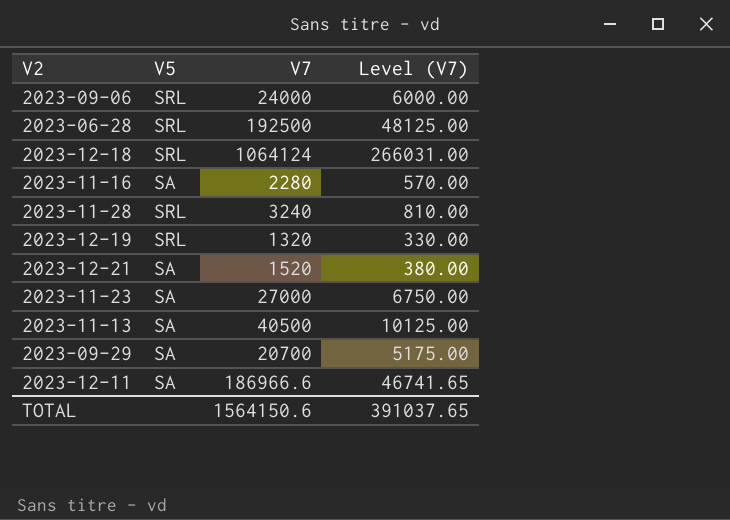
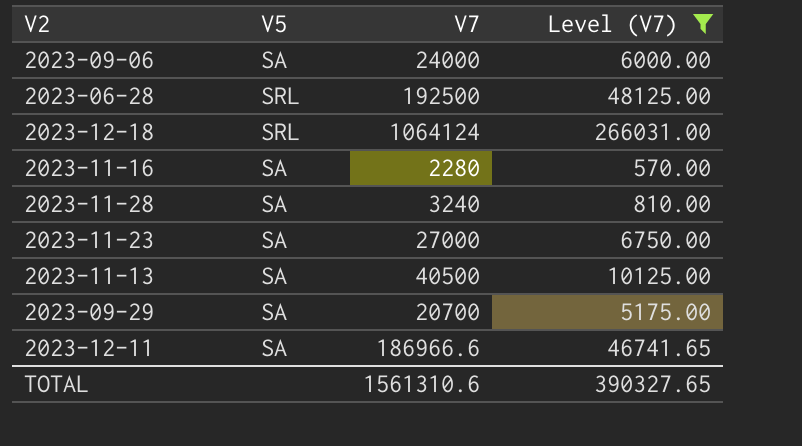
filter: none -> Level (V7) >= 570.00
2023-09-06 | V5: SRL -> SA
2023-11-28 | V5: SRL -> SA
TOTAL | V7: 1564150.6 -> 1561310.6
TOTAL | Level (V7): 391037.65 -> 390327.65

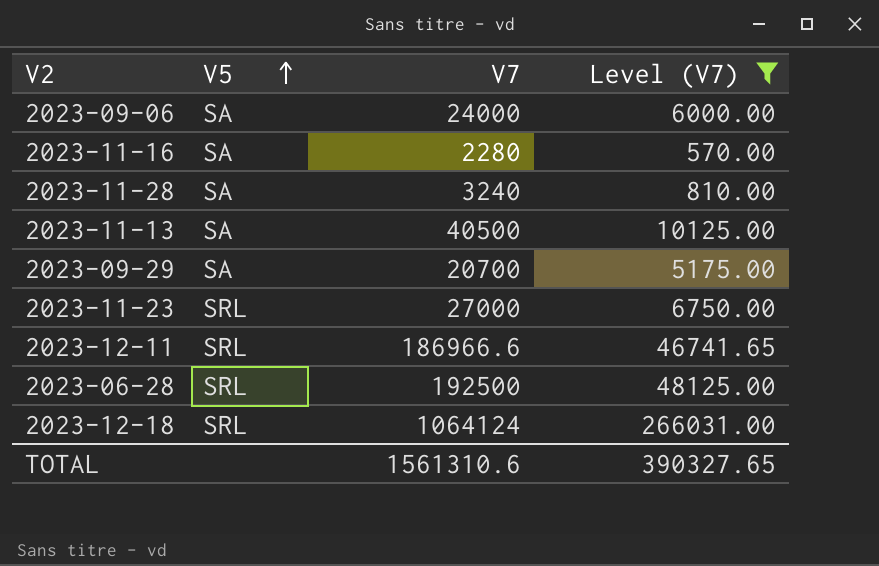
row order: none -> V5 ascending
2023-11-23 | V5: SA -> SRL
2023-12-11 | V5: SA -> SRL

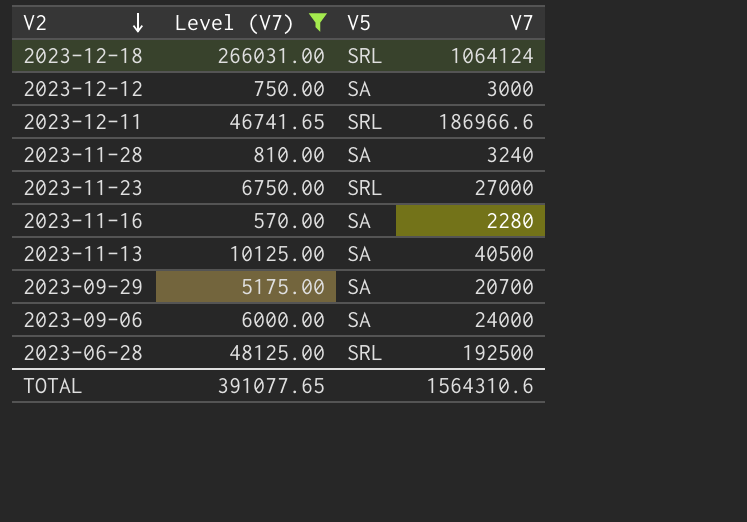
row order: V5 ascending -> V2 descending
column Level (V7) | position: 4 -> 2
row 2023-12-12: none -> 750.00 | SA | 3000
TOTAL | Level (V7): 390327.65 -> 391077.65
TOTAL | V7: 1561310.6 -> 1564310.6

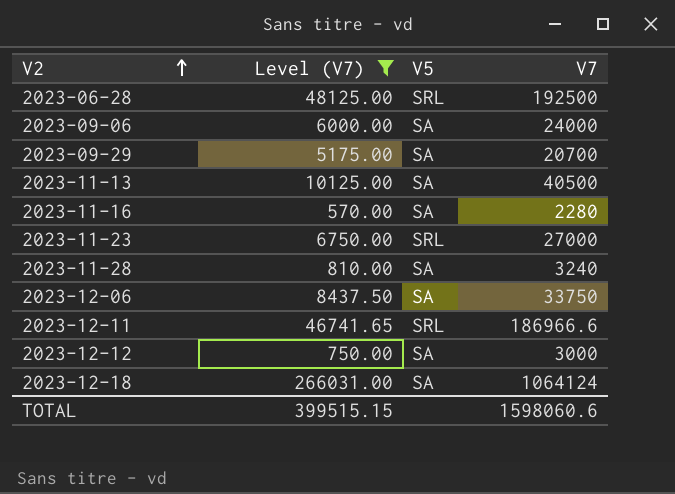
row order: V2 descending -> V2 ascending
row 2023-12-06: none -> 8437.50 | SA | 33750
2023-12-18 | V5: SRL -> SA
TOTAL | Level (V7): 391077.65 -> 399515.15
TOTAL | V7: 1564310.6 -> 1598060.6

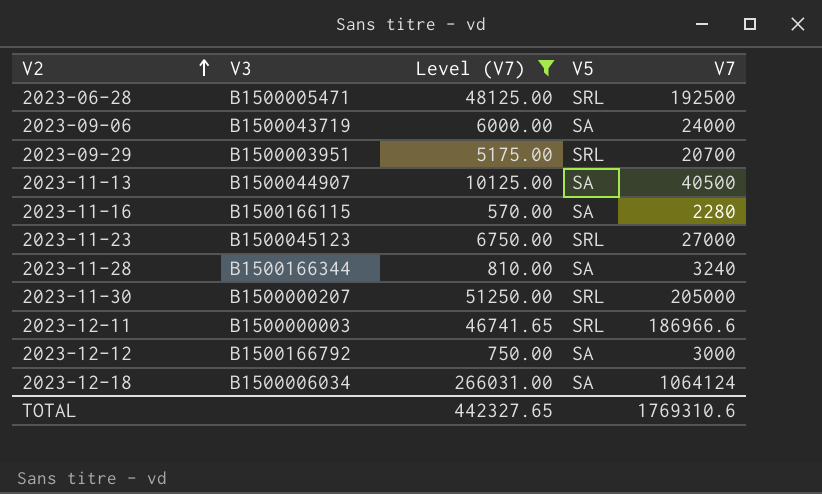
column V3 | position: none -> 2
row 2023-12-06: 8437.50 | SA | 33750 -> none
2023-09-29 | V5: SA -> SRL
row 2023-11-30: none -> B1500000207 | 51250.00 | SRL | 205000
TOTAL | Level (V7): 399515.15 -> 442327.65
TOTAL | V7: 1598060.6 -> 1769310.6

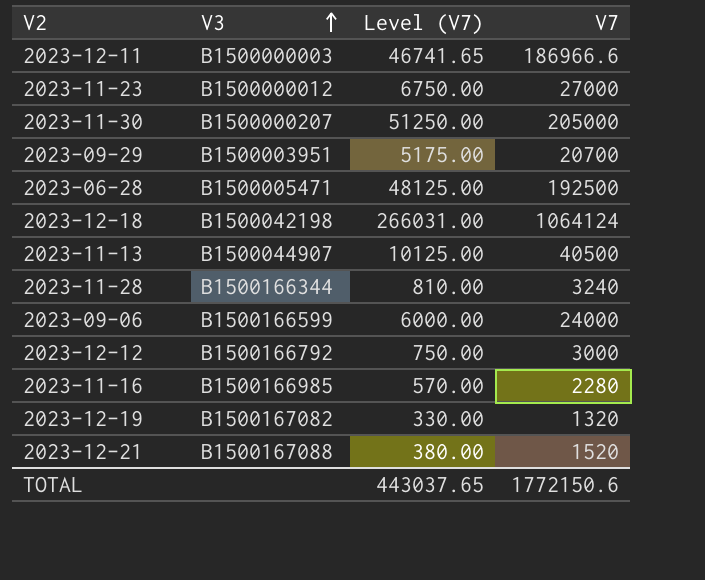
filter: Level (V7) >= 570.00 -> none
row order: V2 ascending -> V3 ascending
column V5 | position: 4 -> none
2023-11-23 | V3: B1500045123 -> B1500000012
2023-12-18 | V3: B1500006034 -> B1500042198
2023-09-06 | V3: B1500043719 -> B1500166599
2023-11-16 | V3: B1500166115 -> B1500166985
TOTAL | Level (V7): 442327.65 -> 443037.65
TOTAL | V7: 1769310.6 -> 1772150.6

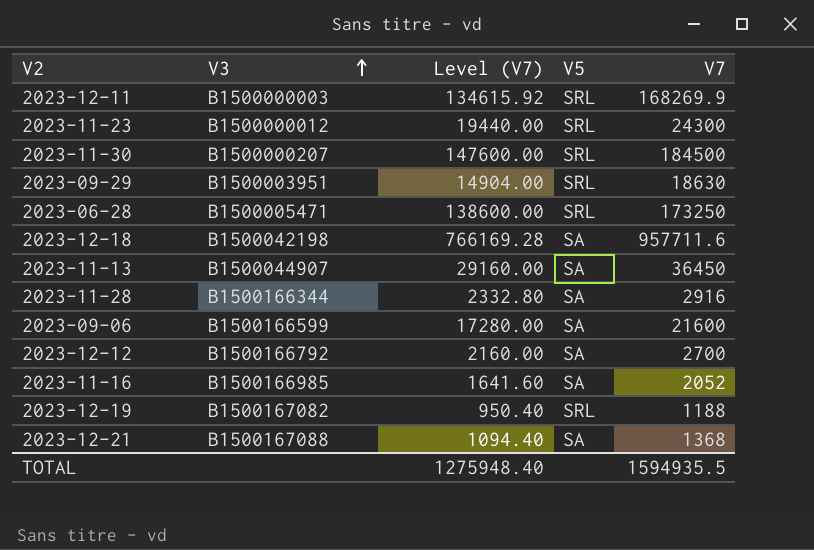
column Level (V7) | formula: [V7] * 0.25 -> [V7] * 0.8
column V5 | position: none -> 4
2023-12-11 | V7: 186966.6 -> 168269.9
2023-11-23 | V7: 27000 -> 24300
2023-11-30 | V7: 205000 -> 184500
2023-09-29 | V7: 20700 -> 18630
2023-06-28 | V7: 192500 -> 173250
2023-12-18 | V7: 1064124 -> 957711.6
2023-11-13 | V7: 40500 -> 36450
2023-11-28 | V7: 3240 -> 2916
2023-09-06 | V7: 24000 -> 21600
2023-12-12 | V7: 3000 -> 2700
2023-11-16 | V7: 2280 -> 2052
2023-12-19 | V7: 1320 -> 1188
2023-12-21 | V7: 1520 -> 1368
TOTAL | Level (V7): 443037.65 -> 1275948.40
TOTAL | V7: 1772150.6 -> 1594935.5

